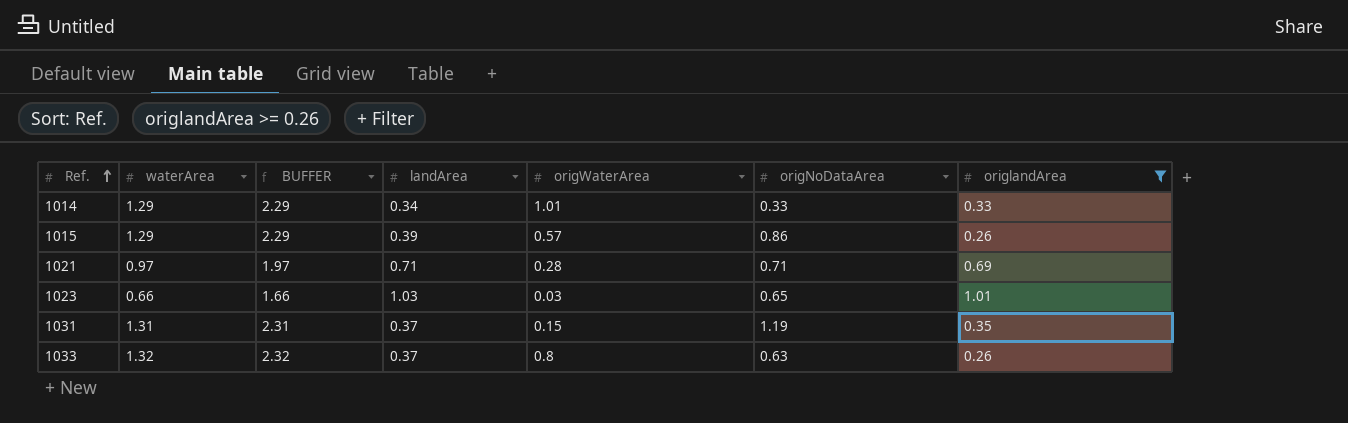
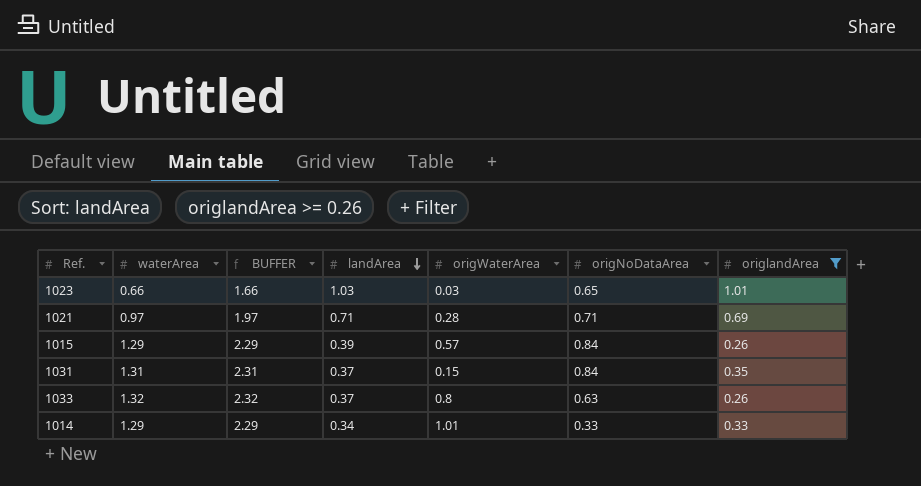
row order: Ref. ascending -> landArea descending
1015 | origNoDataArea: 0.86 -> 0.84
1031 | origNoDataArea: 1.19 -> 0.84

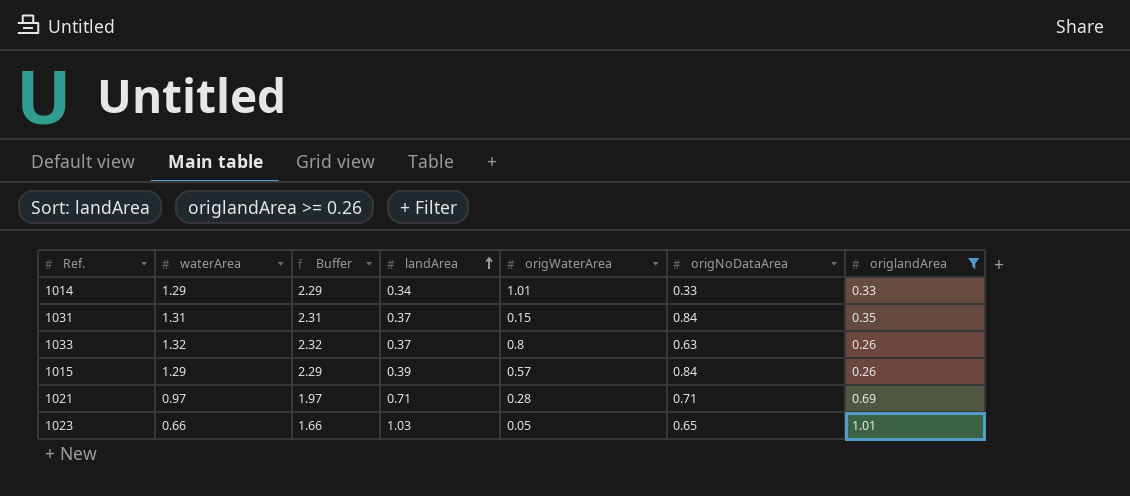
row order: landArea descending -> landArea ascending
column name: BUFFER -> Buffer
1023 | origWaterArea: 0.03 -> 0.05

